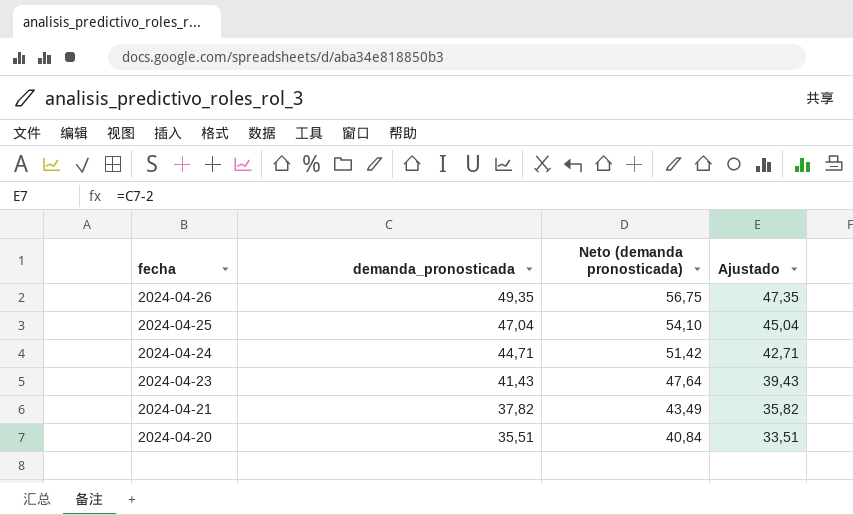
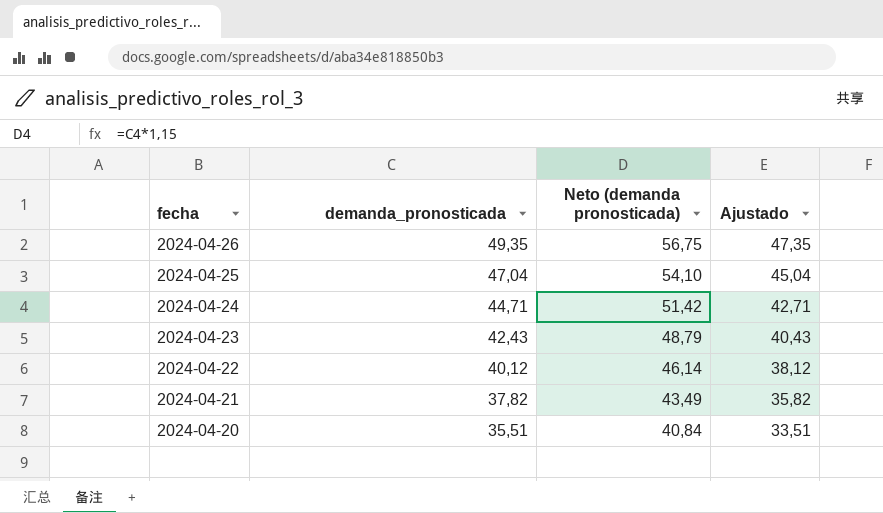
2024-04-23 | demanda_pronosticada: 41,43 -> 42,43
2024-04-23 | Neto (demanda pronosticada): 47,64 -> 48,79
2024-04-23 | Ajustado: 39,43 -> 40,43
row 2024-04-22: none -> 40,12 | 46,14 | 38,12

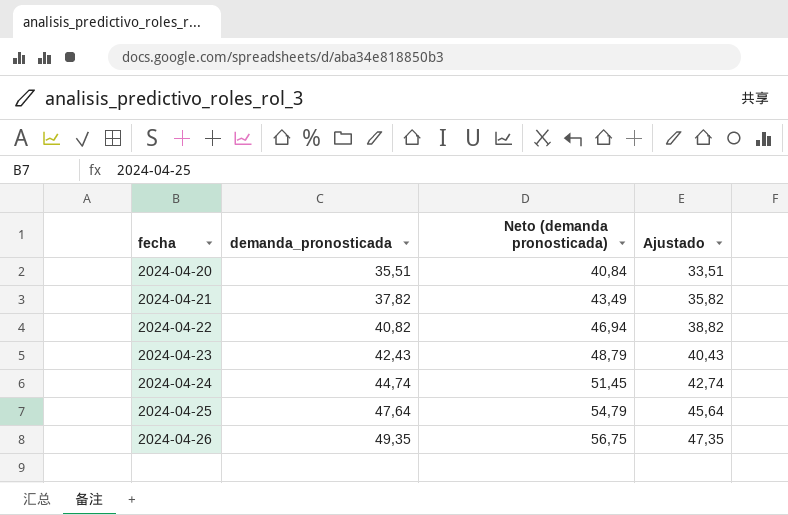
row order: fecha descending -> fecha ascending
2024-04-22 | demanda_pronosticada: 40,12 -> 40,82
2024-04-22 | Neto (demanda pronosticada): 46,14 -> 46,94
2024-04-22 | Ajustado: 38,12 -> 38,82
2024-04-24 | demanda_pronosticada: 44,71 -> 44,74
2024-04-24 | Neto (demanda pronosticada): 51,42 -> 51,45
2024-04-24 | Ajustado: 42,71 -> 42,74
2024-04-25 | demanda_pronosticada: 47,04 -> 47,64
2024-04-25 | Neto (demanda pronosticada): 54,10 -> 54,79
2024-04-25 | Ajustado: 45,04 -> 45,64

